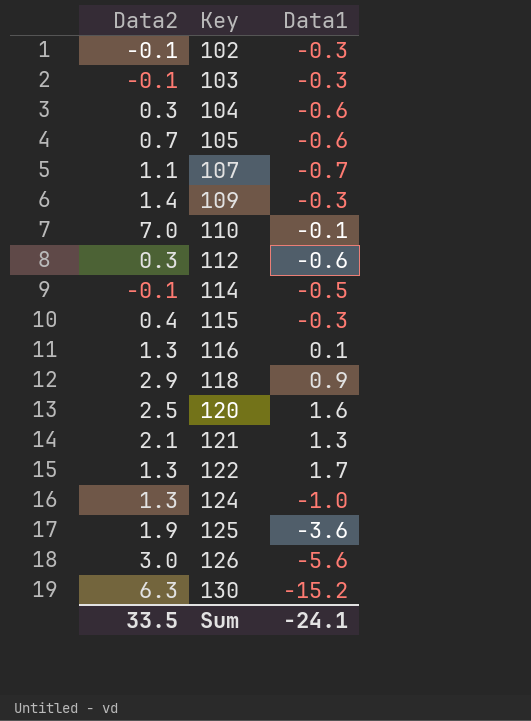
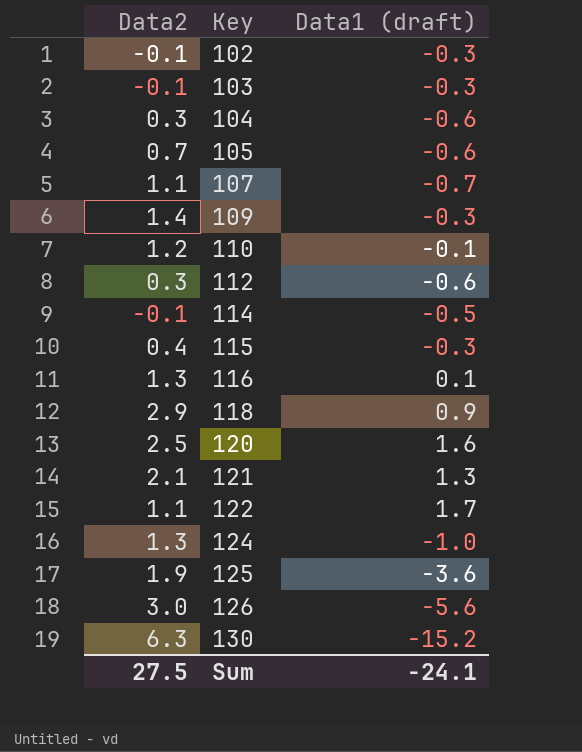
column name: Data1 -> Data1 (draft)
110 | Data2: 7.0 -> 1.2
122 | Data2: 1.3 -> 1.1
Sum | Data2: 33.5 -> 27.5

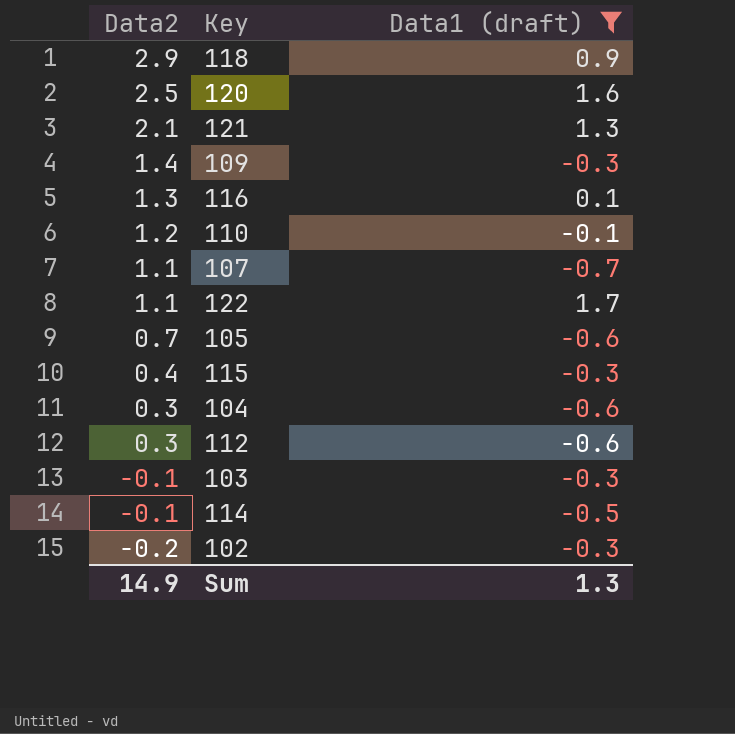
filter: none -> Data1 (draft) >= -0.7
row order: Key ascending -> Data2 descending
102 | Data2: -0.1 -> -0.2
Sum | Data2: 27.5 -> 14.9
Sum | Data1 (draft): -24.1 -> 1.3

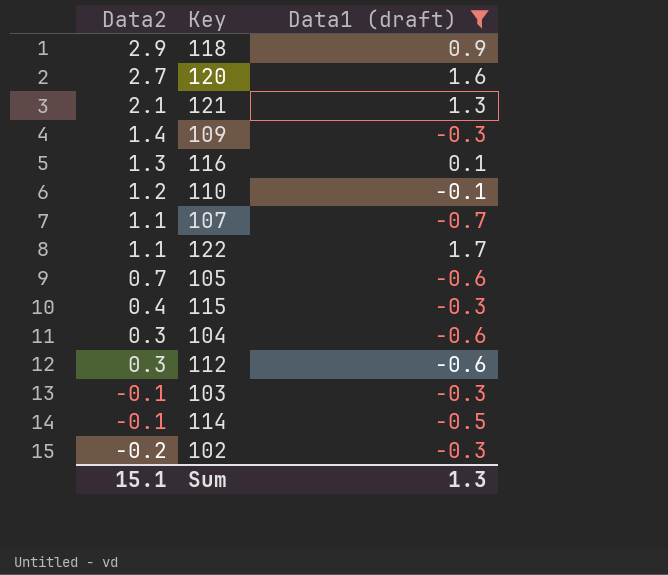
120 | Data2: 2.5 -> 2.7
Sum | Data2: 14.9 -> 15.1

